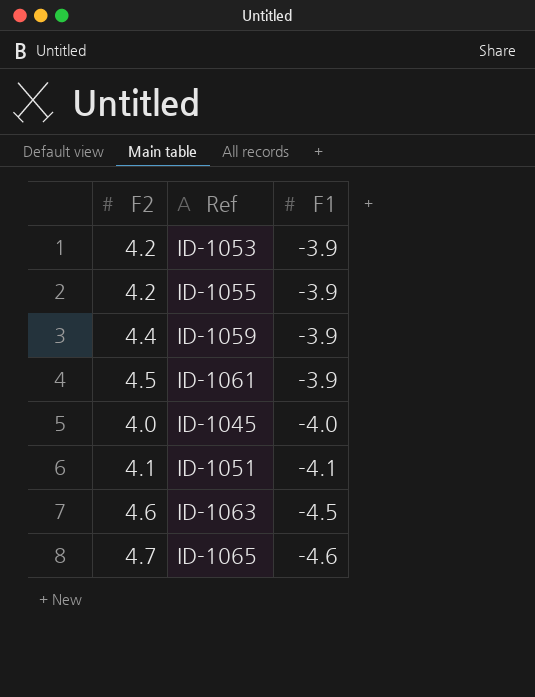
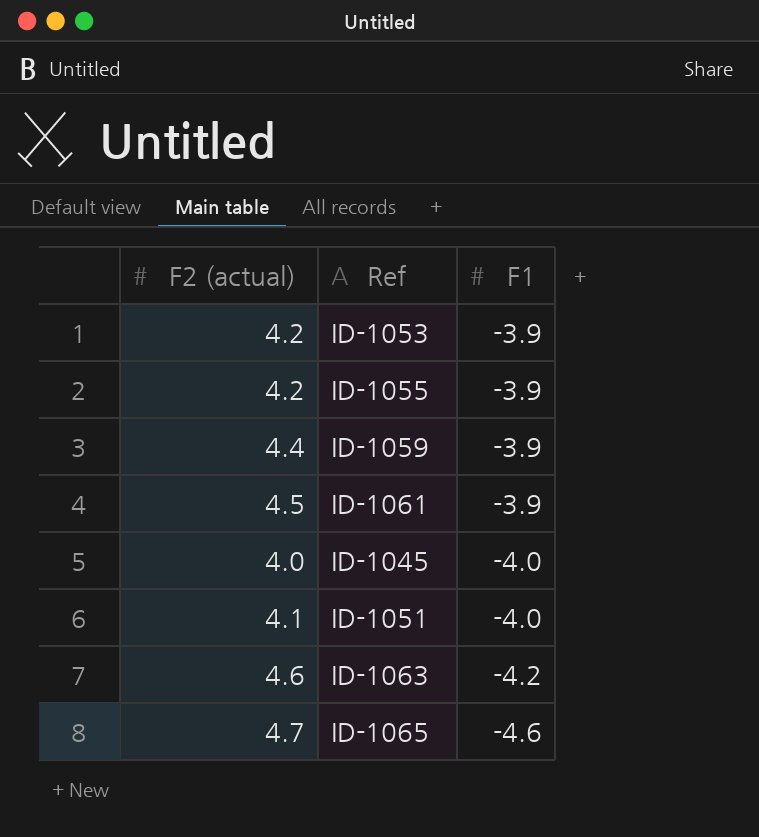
column name: F2 -> F2 (actual)
ID-1051 | F1: -4.1 -> -4.0
ID-1063 | F1: -4.5 -> -4.2

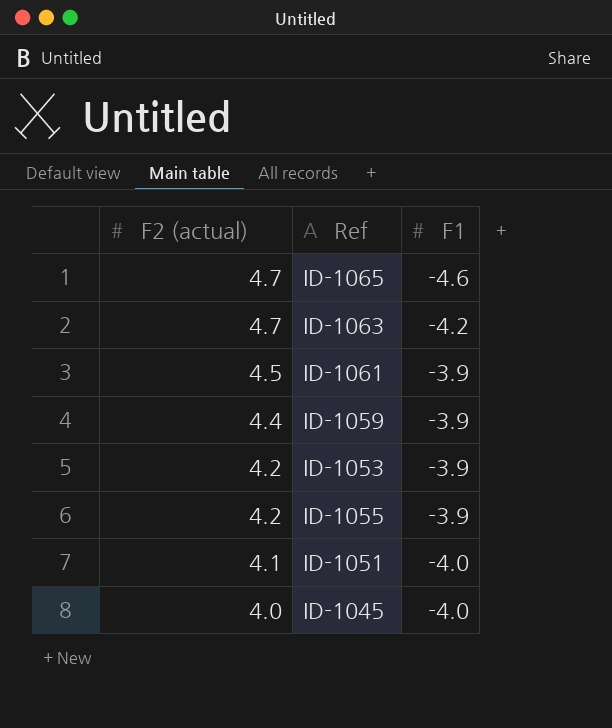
row order: F1 descending -> F2 (actual) descending
ID-1063 | F2 (actual): 4.6 -> 4.7

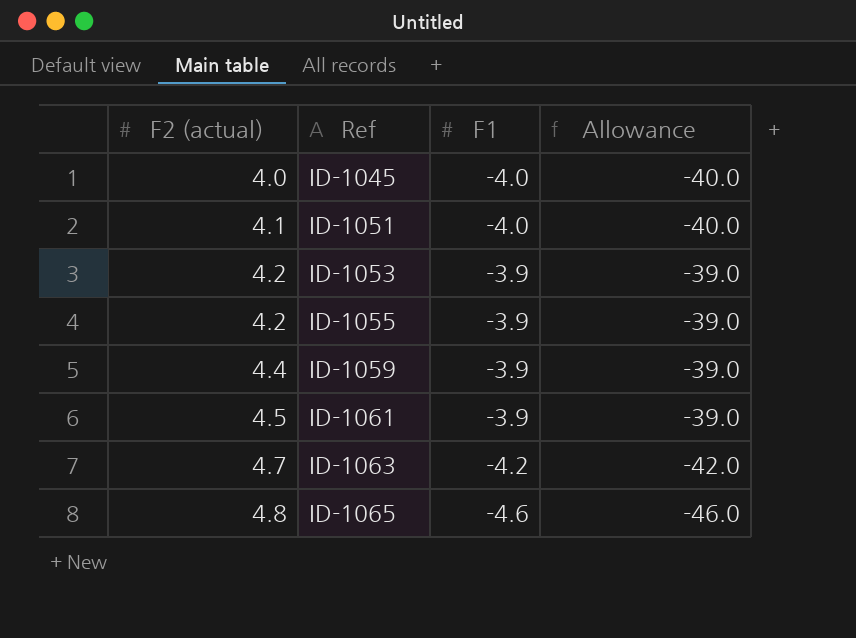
row order: F2 (actual) descending -> F2 (actual) ascending
column Allowance | formula: none -> [F1] * 10
ID-1065 | F2 (actual): 4.7 -> 4.8

